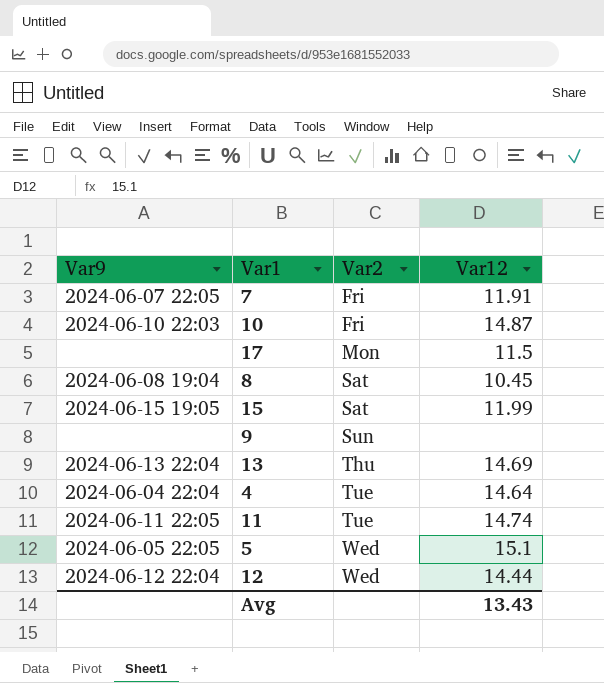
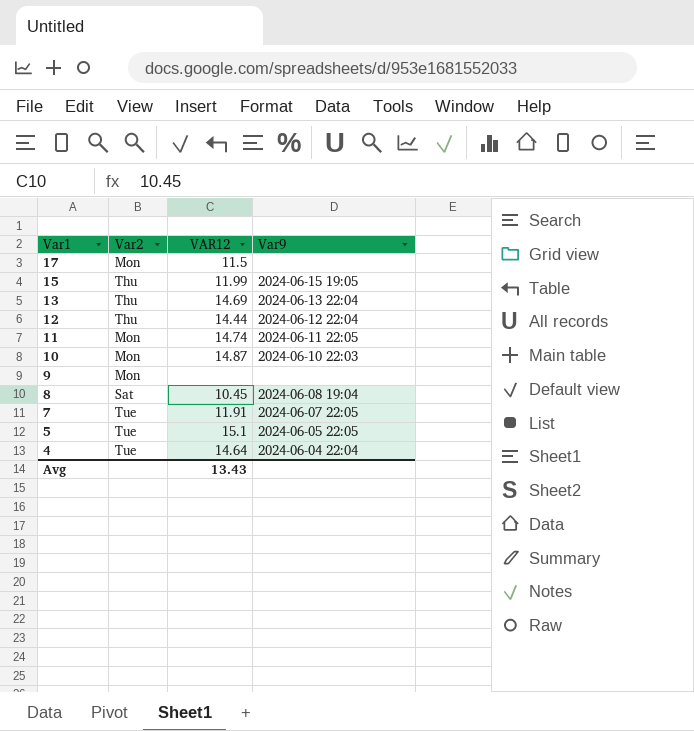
row order: Var2 ascending -> Var1 descending
column name: Var12 -> VAR12
column Var9 | position: 1 -> 4
15 | Var2: Sat -> Thu
12 | Var2: Wed -> Thu
11 | Var2: Tue -> Mon
10 | Var2: Fri -> Mon
9 | Var2: Sun -> Mon
7 | Var2: Fri -> Tue
5 | Var2: Wed -> Tue

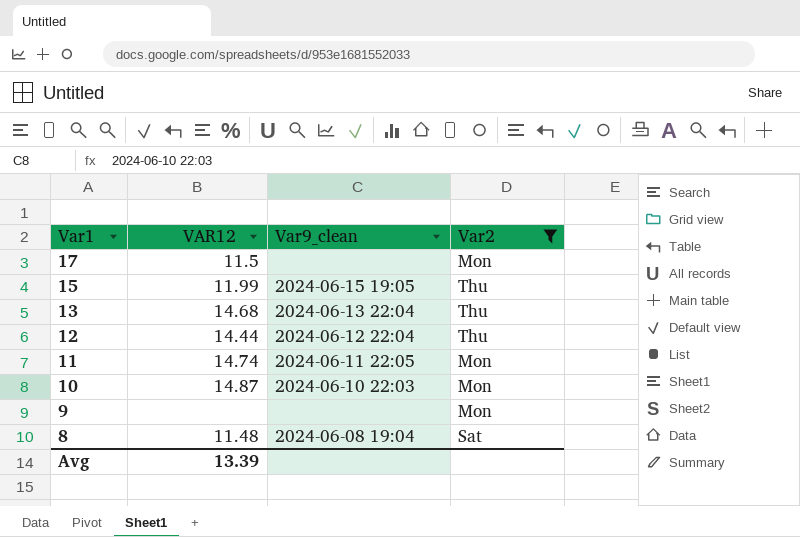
filter: none -> Var2 != Tue
column name: Var9 -> Var9_clean
column Var2 | position: 2 -> 4
13 | VAR12: 14.69 -> 14.68
8 | VAR12: 10.45 -> 11.48
Avg | VAR12: 13.43 -> 13.39

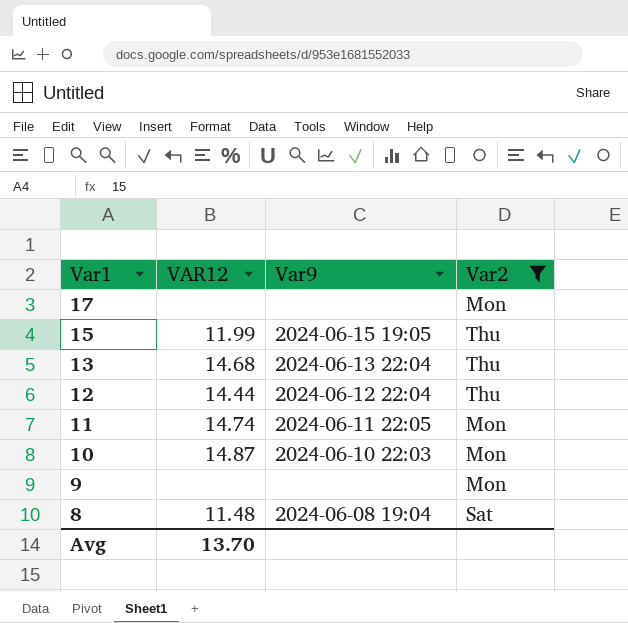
column name: Var9_clean -> Var9
17 | VAR12: 11.5 -> none
Avg | VAR12: 13.39 -> 13.70

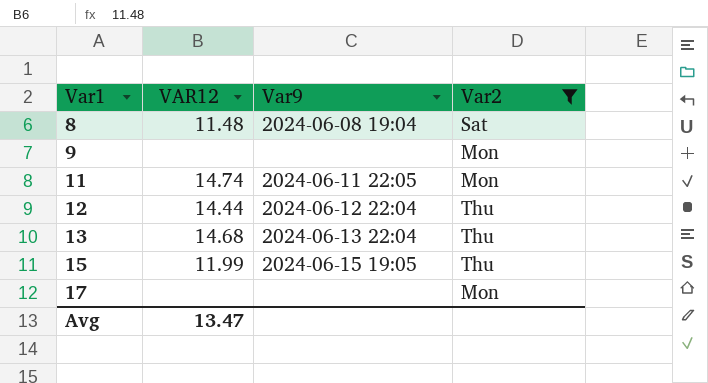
row order: Var1 descending -> Var1 ascending
row 10: 14.87 | 2024-06-10 22:03 | Mon -> none
Avg | VAR12: 13.70 -> 13.47

